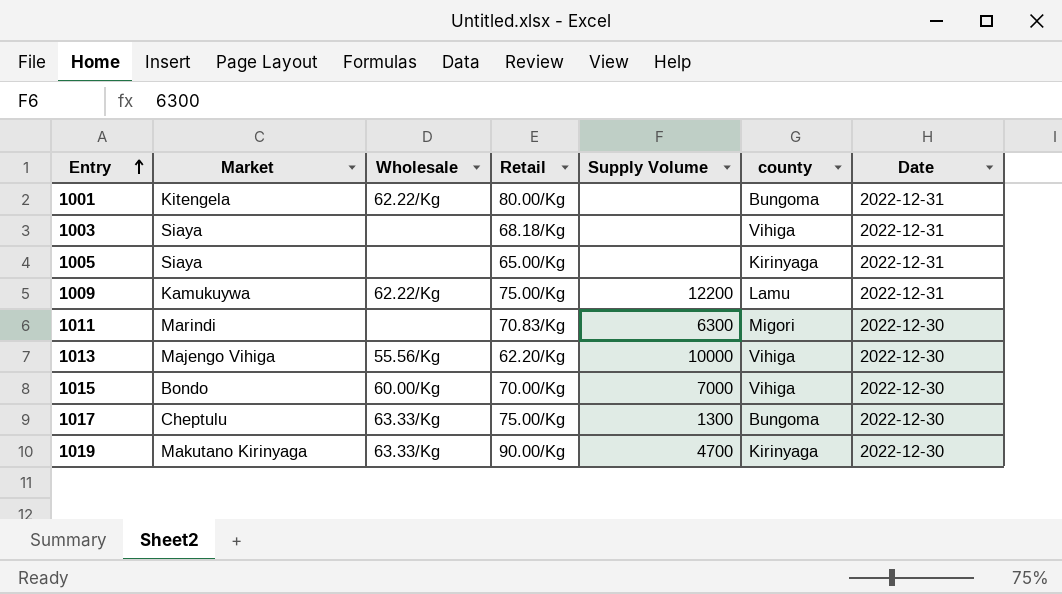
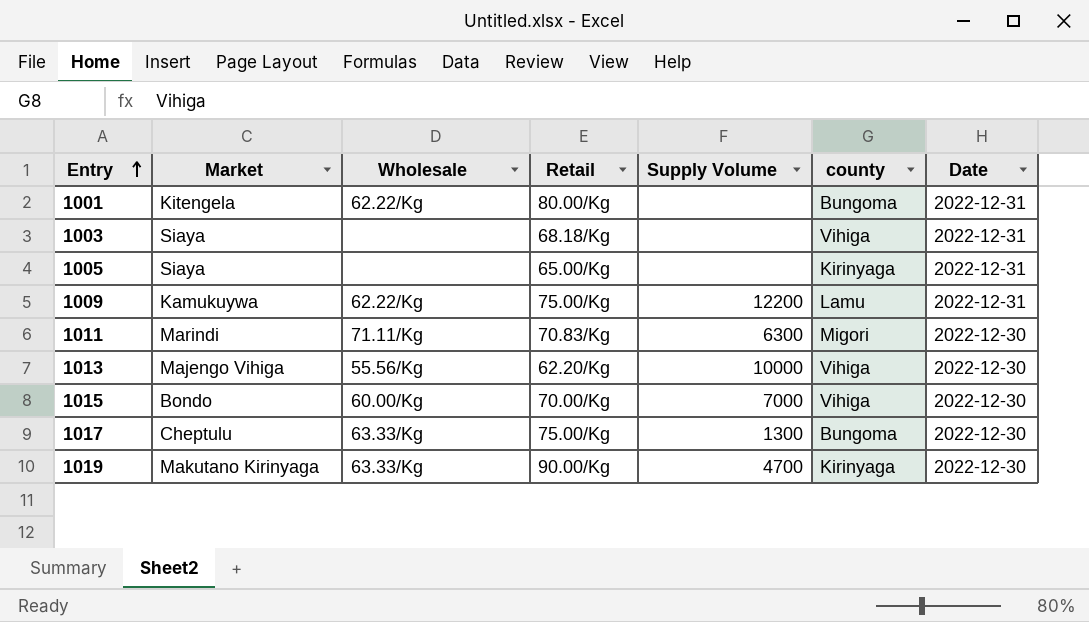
1011 | Wholesale: none -> 71.11/Kg

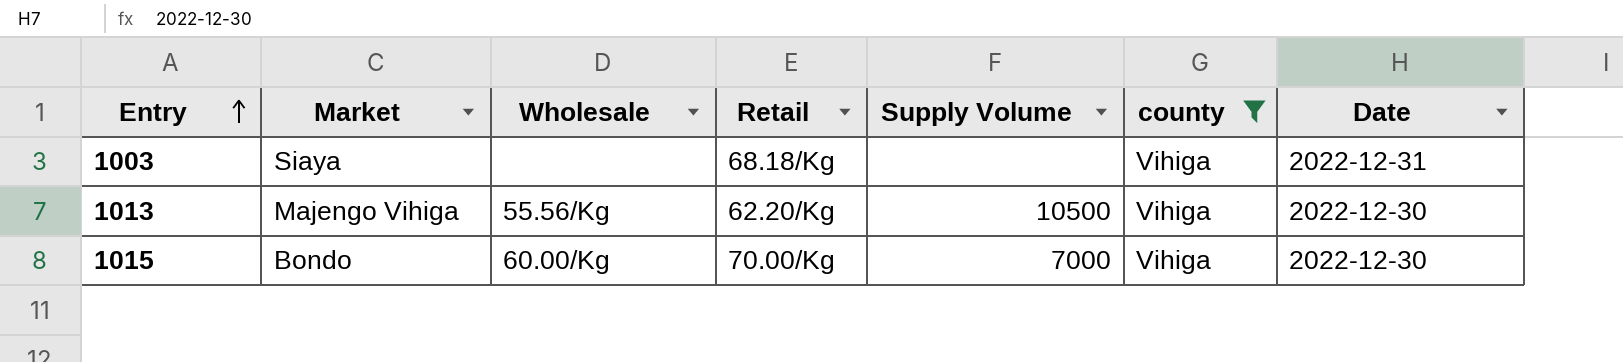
filter: none -> county = Vihiga
1013 | Supply Volume: 10000 -> 10500

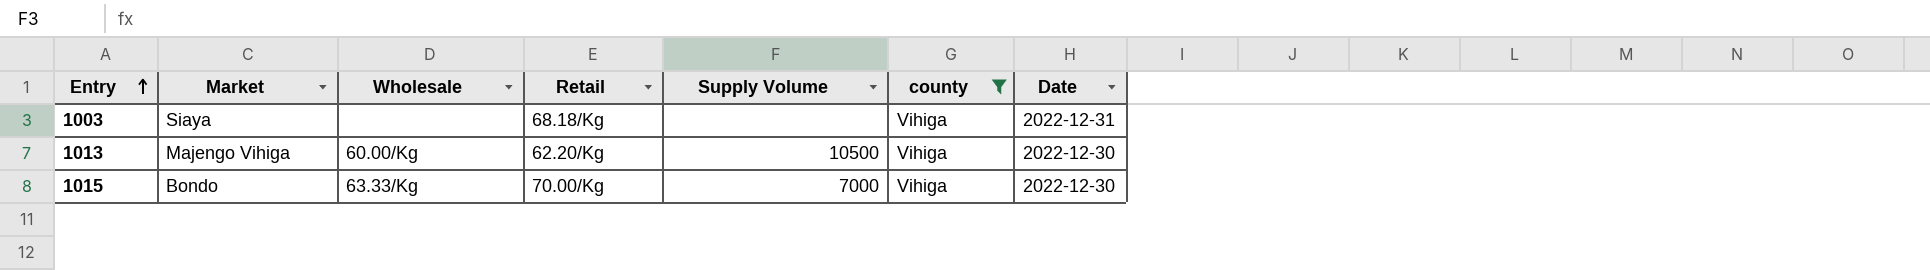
1013 | Wholesale: 55.56/Kg -> 60.00/Kg
1015 | Wholesale: 60.00/Kg -> 63.33/Kg

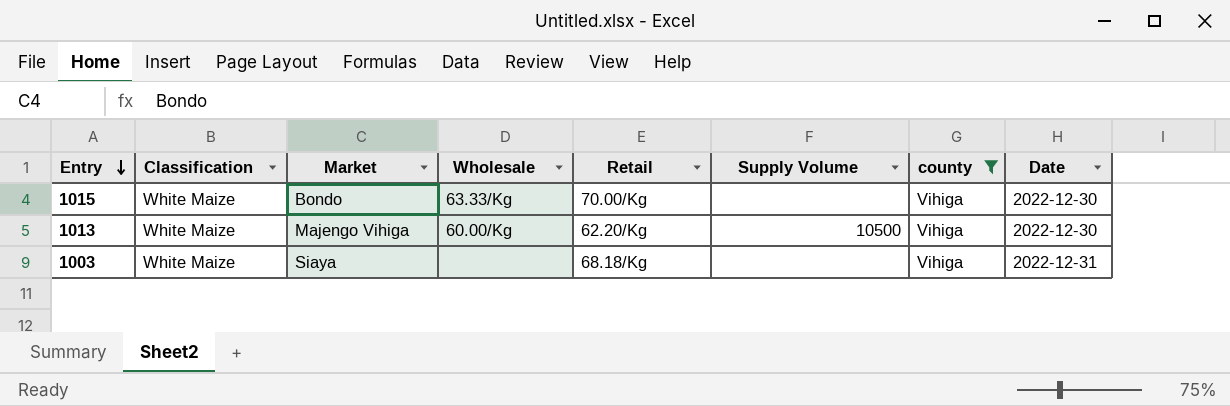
row order: Entry ascending -> Entry descending
column Classification | position: none -> 2
1015 | Supply Volume: 7000 -> none

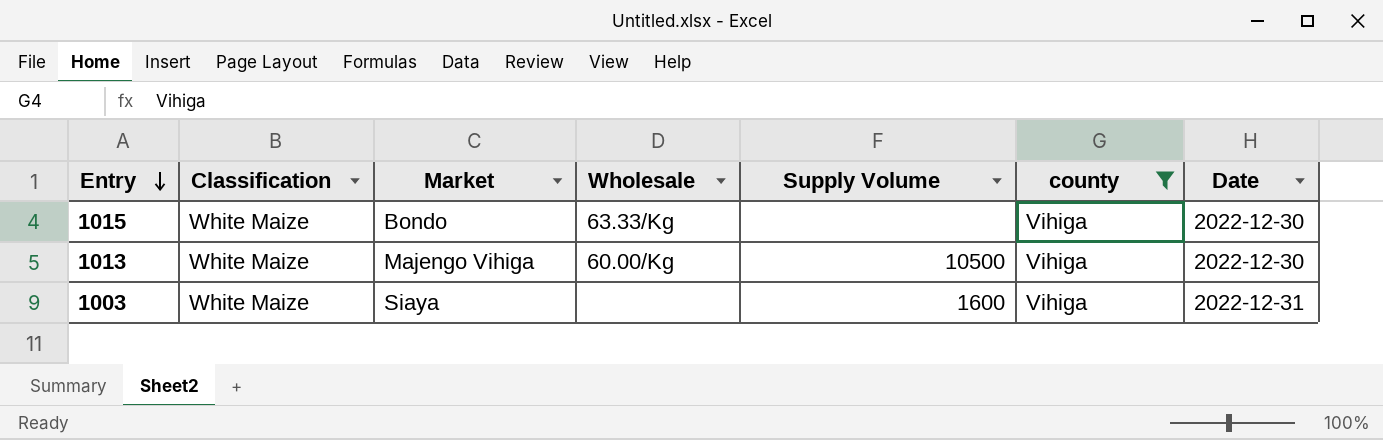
column Retail | position: 5 -> none
1003 | Supply Volume: none -> 1600

